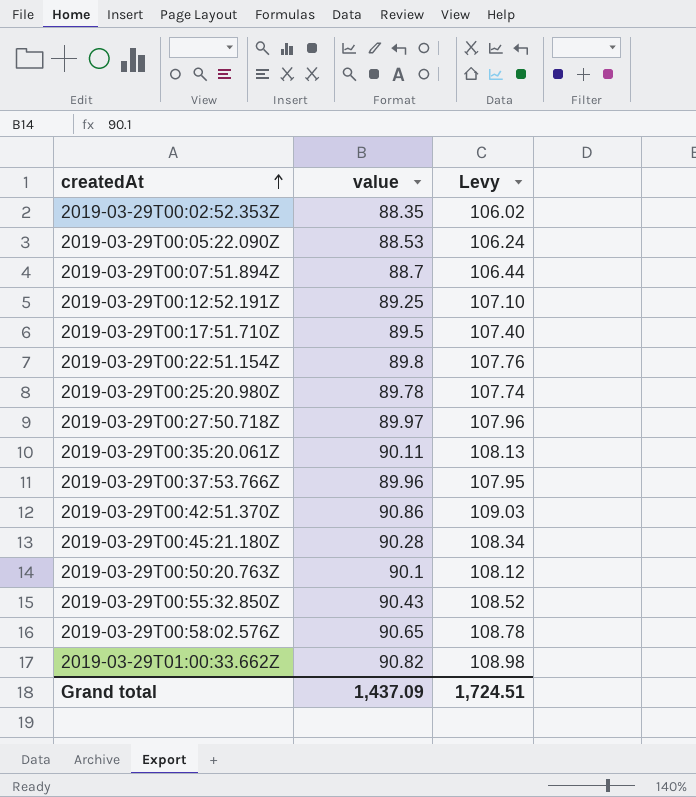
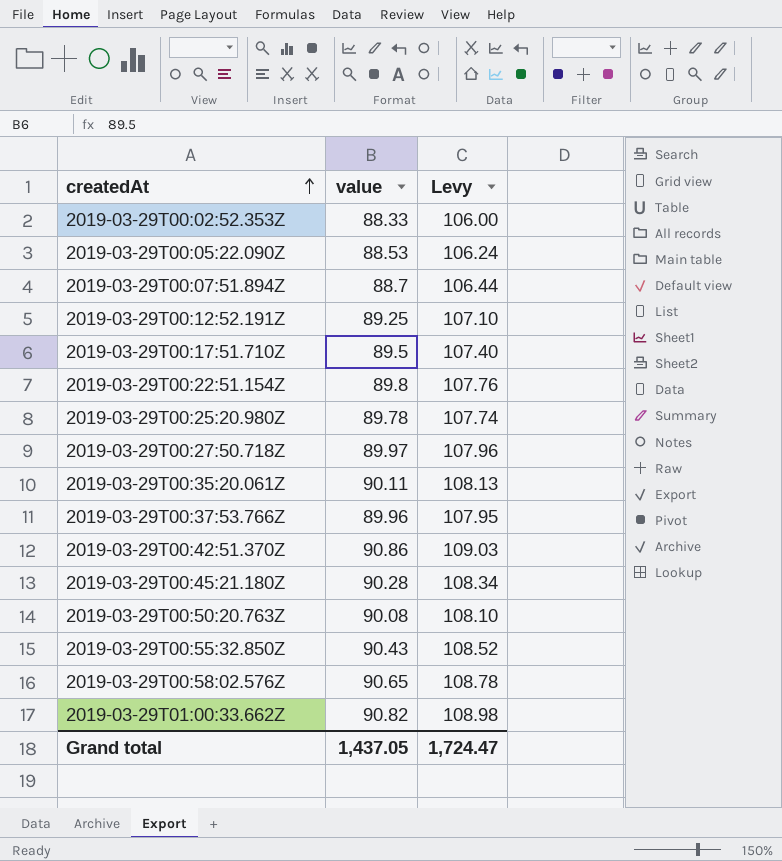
2019-03-29T00:02:52.353Z | value: 88.35 -> 88.33
2019-03-29T00:02:52.353Z | Levy: 106.02 -> 106.00
2019-03-29T00:50:20.763Z | value: 90.1 -> 90.08
2019-03-29T00:50:20.763Z | Levy: 108.12 -> 108.10
Grand total | value: 1,437.09 -> 1,437.05
Grand total | Levy: 1,724.51 -> 1,724.47

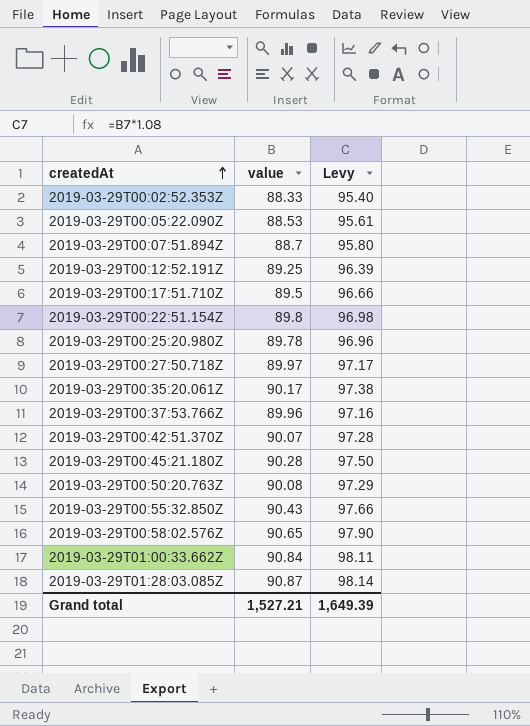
column Levy | formula: [value] * 1.2 -> [value] * 1.08
2019-03-29T00:35:20.061Z | value: 90.11 -> 90.17
2019-03-29T00:42:51.370Z | value: 90.86 -> 90.07
2019-03-29T01:00:33.662Z | value: 90.82 -> 90.84
row 2019-03-29T01:28:03.085Z: none -> 90.87 | 98.14
Grand total | value: 1,437.05 -> 1,527.21
Grand total | Levy: 1,724.47 -> 1,649.39

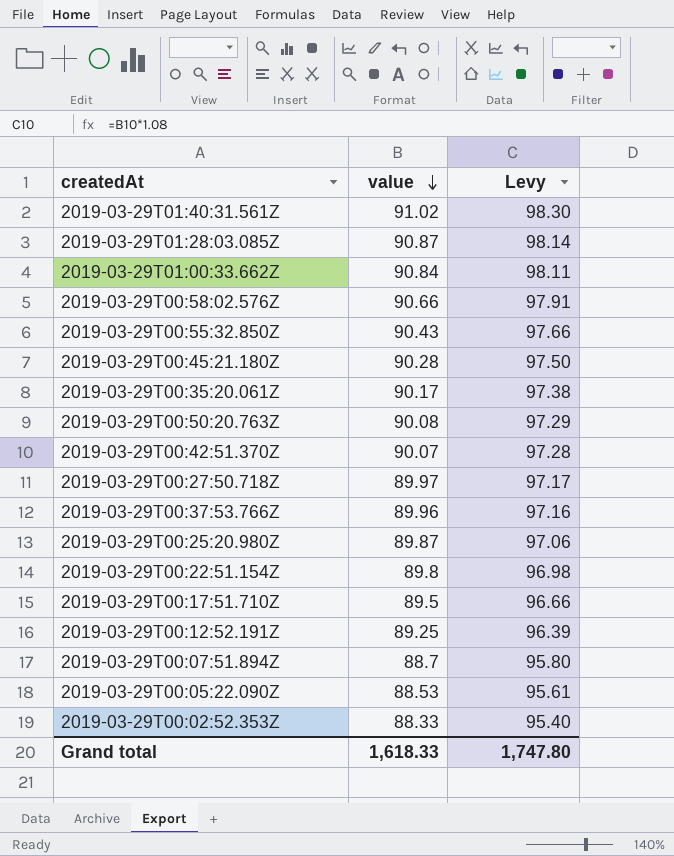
row order: createdAt ascending -> value descending
row 2019-03-29T01:40:31.561Z: none -> 91.02 | 98.30
2019-03-29T00:58:02.576Z | value: 90.65 -> 90.66
2019-03-29T00:58:02.576Z | Levy: 97.90 -> 97.91
2019-03-29T00:25:20.980Z | value: 89.78 -> 89.87
2019-03-29T00:25:20.980Z | Levy: 96.96 -> 97.06
Grand total | value: 1,527.21 -> 1,618.33
Grand total | Levy: 1,649.39 -> 1,747.80

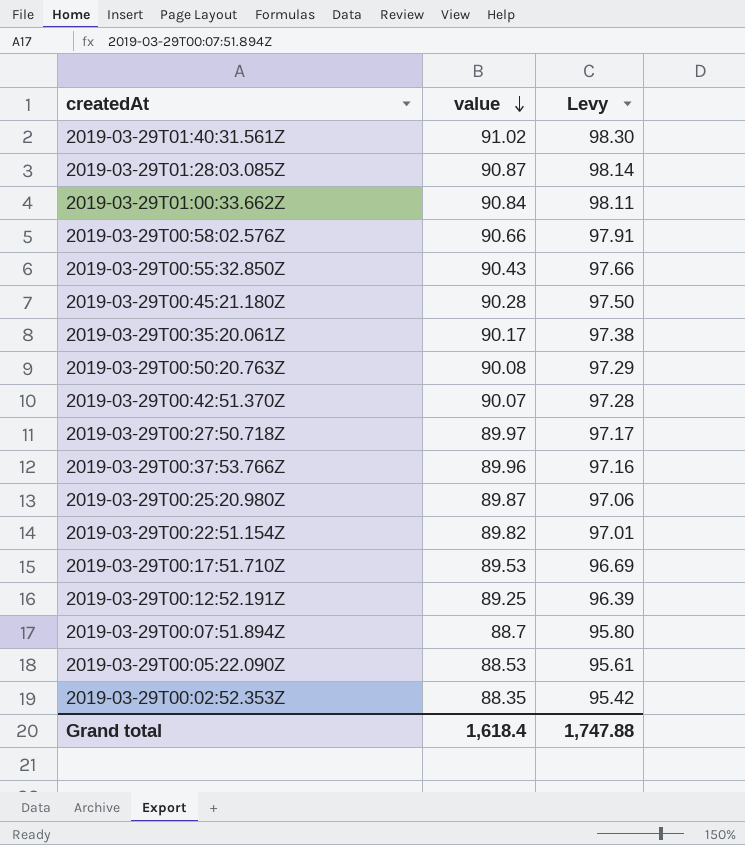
2019-03-29T00:22:51.154Z | value: 89.8 -> 89.82
2019-03-29T00:22:51.154Z | Levy: 96.98 -> 97.01
2019-03-29T00:17:51.710Z | value: 89.5 -> 89.53
2019-03-29T00:17:51.710Z | Levy: 96.66 -> 96.69
2019-03-29T00:02:52.353Z | value: 88.33 -> 88.35
2019-03-29T00:02:52.353Z | Levy: 95.40 -> 95.42
Grand total | value: 1,618.33 -> 1,618.4
Grand total | Levy: 1,747.80 -> 1,747.88

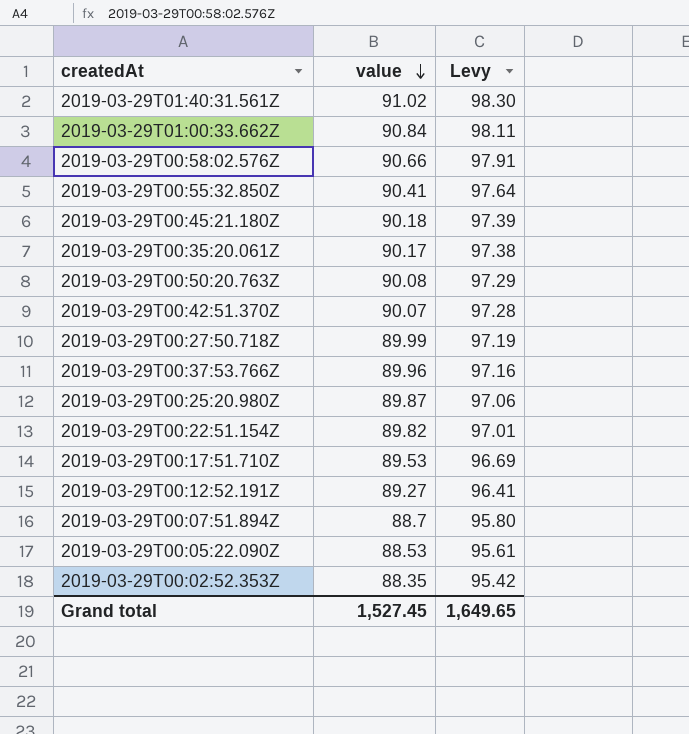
row 2019-03-29T01:28:03.085Z: 90.87 | 98.14 -> none
2019-03-29T00:55:32.850Z | value: 90.43 -> 90.41
2019-03-29T00:55:32.850Z | Levy: 97.66 -> 97.64
2019-03-29T00:45:21.180Z | value: 90.28 -> 90.18
2019-03-29T00:45:21.180Z | Levy: 97.50 -> 97.39
2019-03-29T00:27:50.718Z | value: 89.97 -> 89.99
2019-03-29T00:27:50.718Z | Levy: 97.17 -> 97.19
2019-03-29T00:12:52.191Z | value: 89.25 -> 89.27
2019-03-29T00:12:52.191Z | Levy: 96.39 -> 96.41
Grand total | value: 1,618.4 -> 1,527.45
Grand total | Levy: 1,747.88 -> 1,649.65

